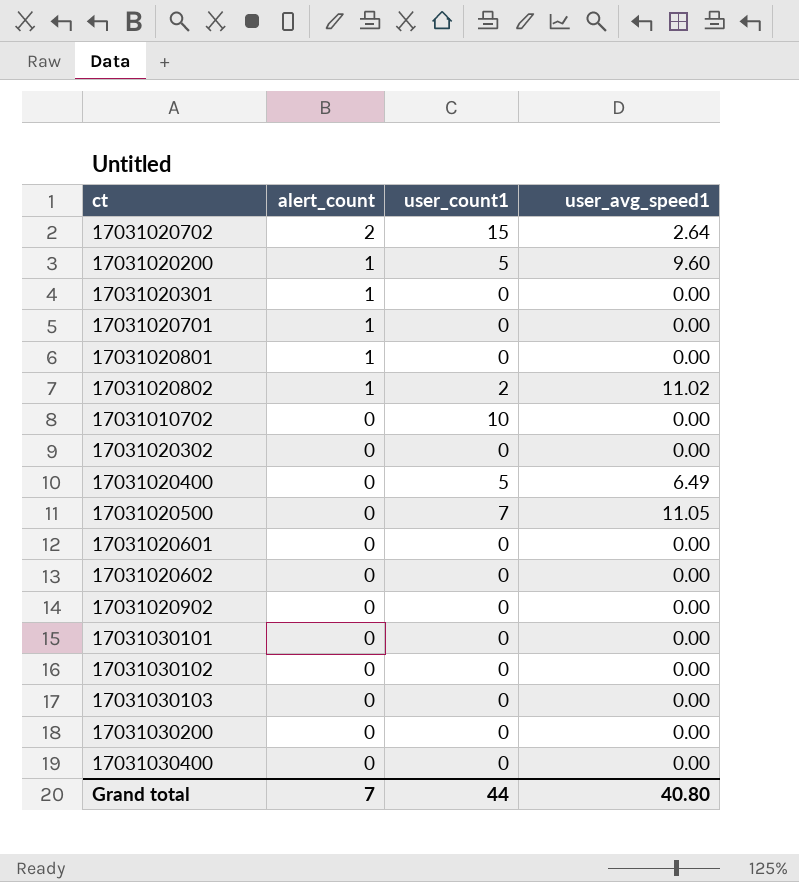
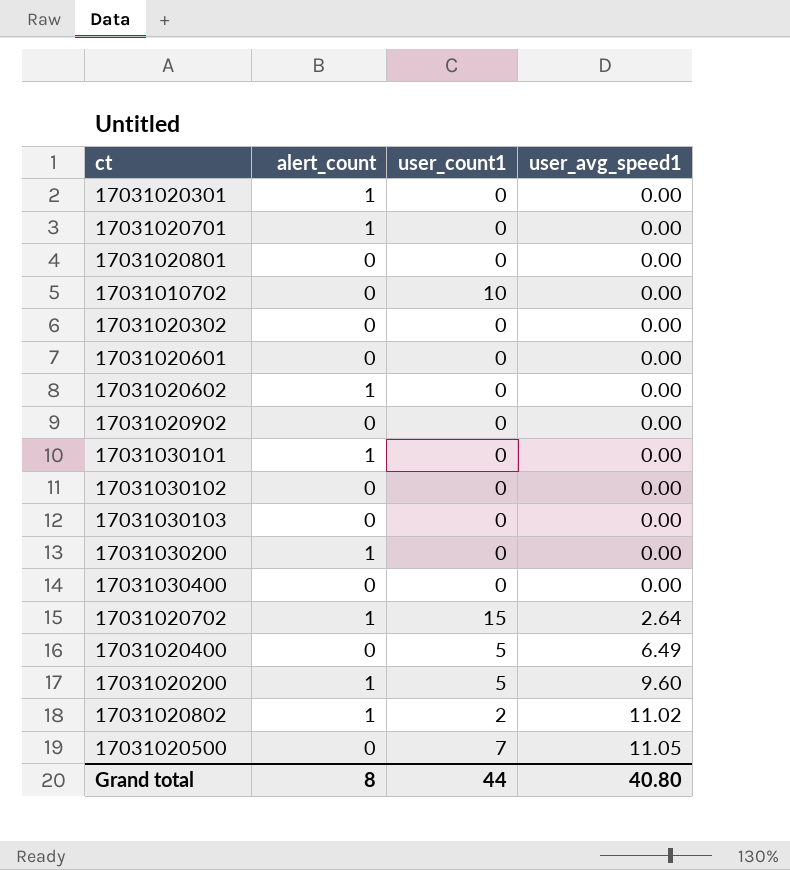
row order: alert_count descending -> user_avg_speed1 ascending
17031020801 | alert_count: 1 -> 0
17031020602 | alert_count: 0 -> 1
17031030101 | alert_count: 0 -> 1
17031030200 | alert_count: 0 -> 1
17031020702 | alert_count: 2 -> 1
Grand total | alert_count: 7 -> 8

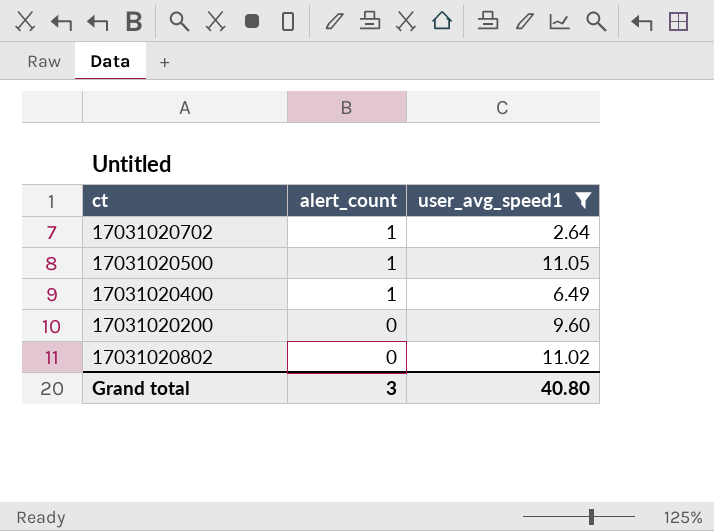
filter: none -> user_avg_speed1 != 0.00
row order: user_avg_speed1 ascending -> alert_count descending
column user_count1 | position: 3 -> none
17031020500 | alert_count: 0 -> 1
17031020400 | alert_count: 0 -> 1
17031020200 | alert_count: 1 -> 0
17031020802 | alert_count: 1 -> 0
Grand total | alert_count: 8 -> 3

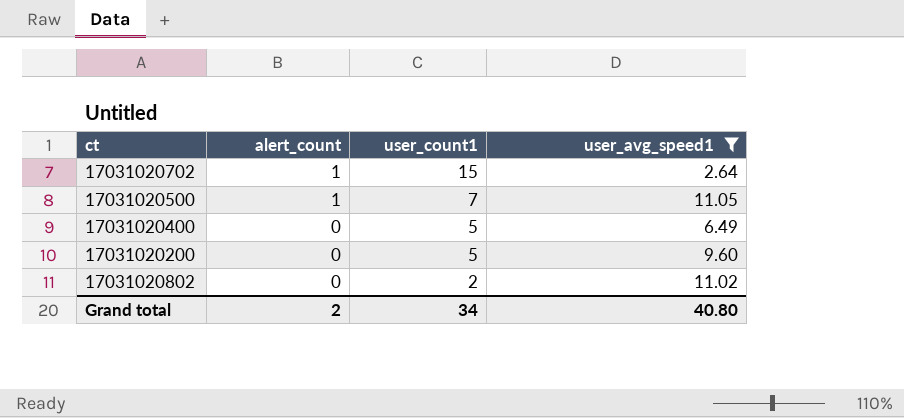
column user_count1 | position: none -> 3
17031020400 | alert_count: 1 -> 0
Grand total | alert_count: 3 -> 2

